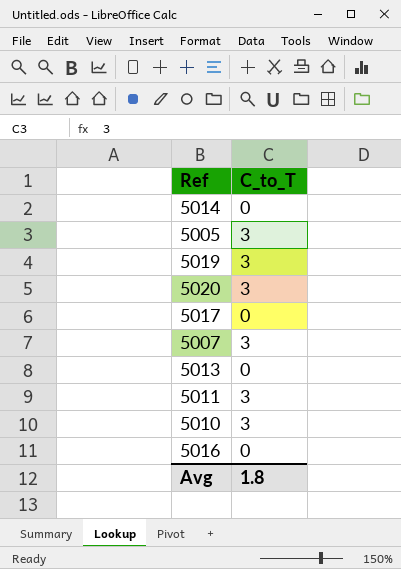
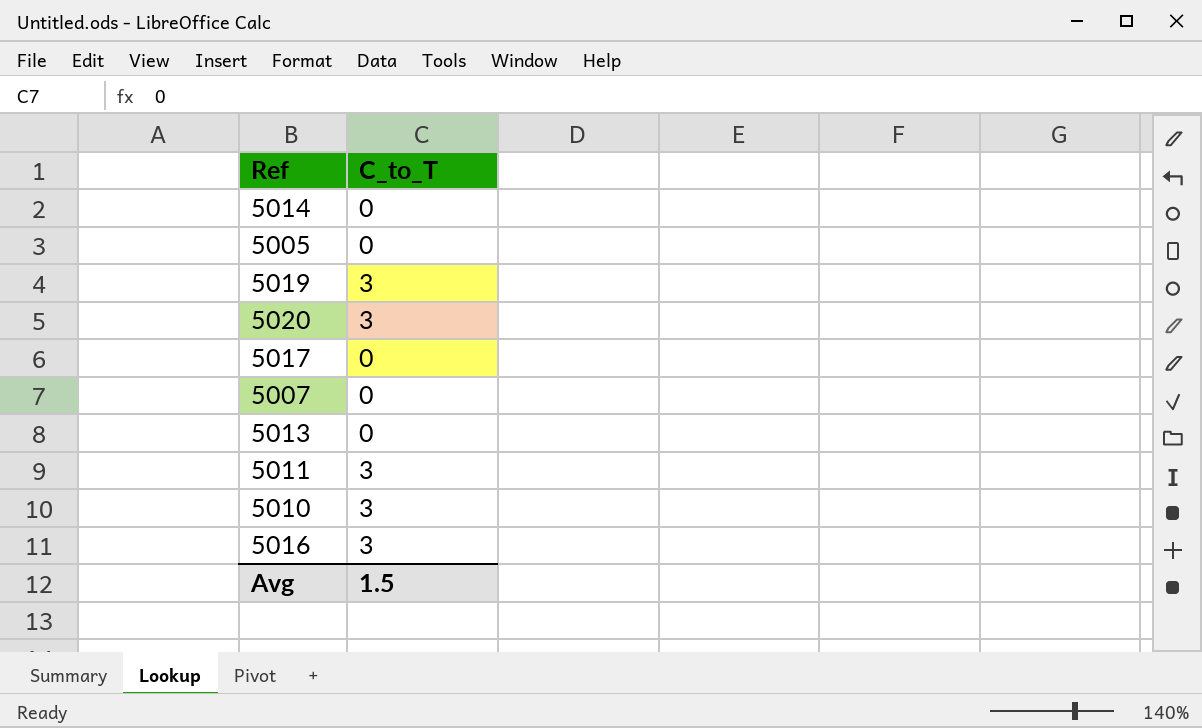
5005 | C_to_T: 3 -> 0
5007 | C_to_T: 3 -> 0
5016 | C_to_T: 0 -> 3
Avg | C_to_T: 1.8 -> 1.5

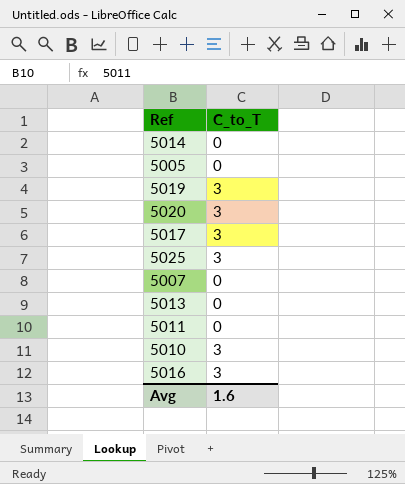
5017 | C_to_T: 0 -> 3
row 5025: none -> 3
5011 | C_to_T: 3 -> 0
Avg | C_to_T: 1.5 -> 1.6

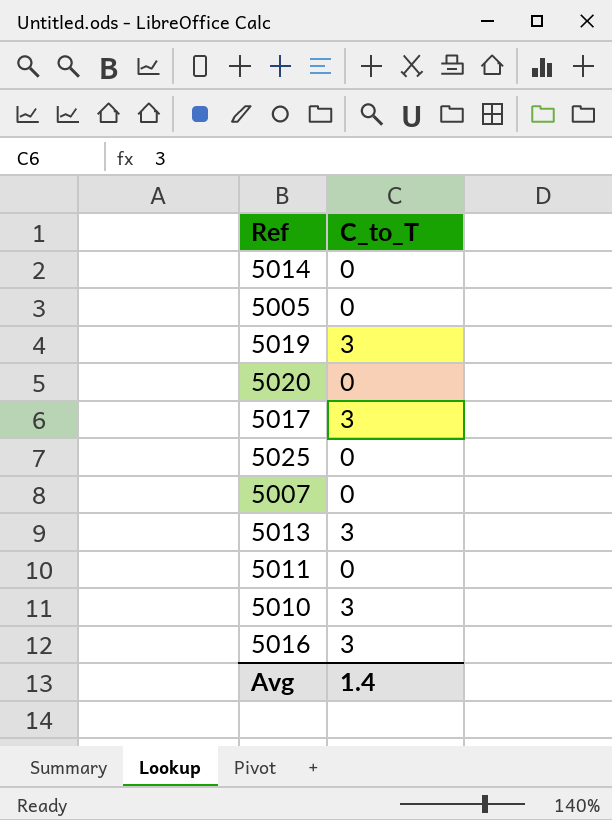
5020 | C_to_T: 3 -> 0
5025 | C_to_T: 3 -> 0
5013 | C_to_T: 0 -> 3
Avg | C_to_T: 1.6 -> 1.4

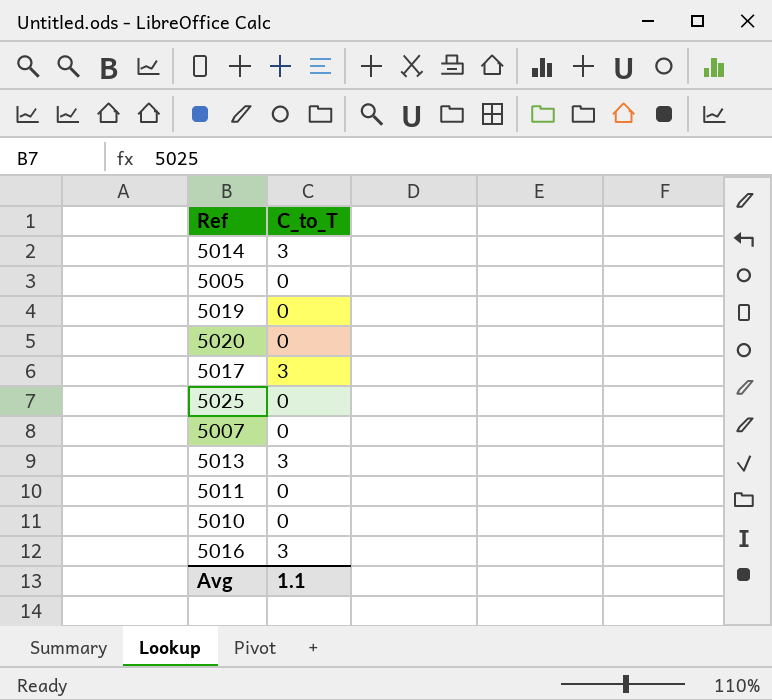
5014 | C_to_T: 0 -> 3
5019 | C_to_T: 3 -> 0
5010 | C_to_T: 3 -> 0
Avg | C_to_T: 1.4 -> 1.1

